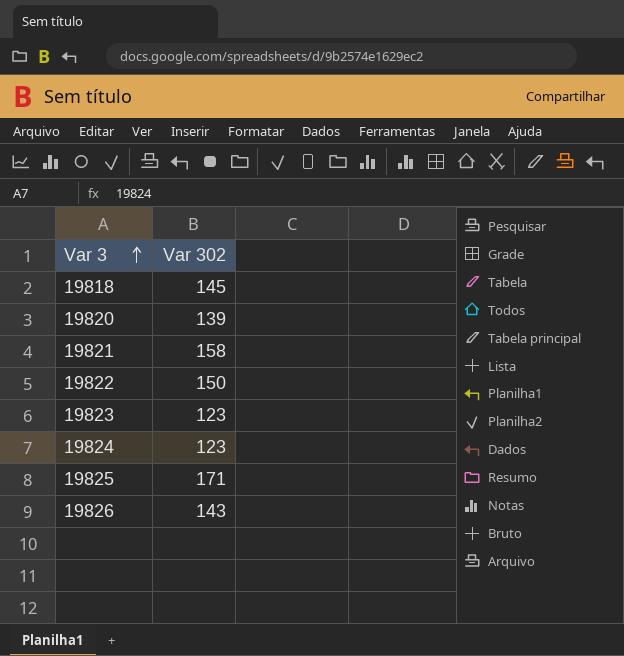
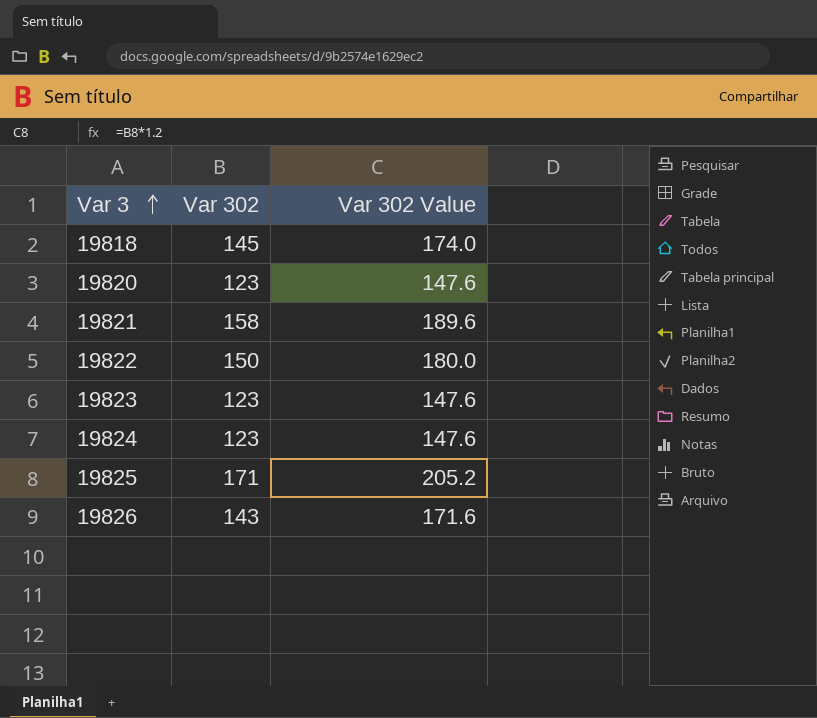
column Var 302 Value | formula: none -> [Var 302] * 1.2
19820 | Var 302: 139 -> 123

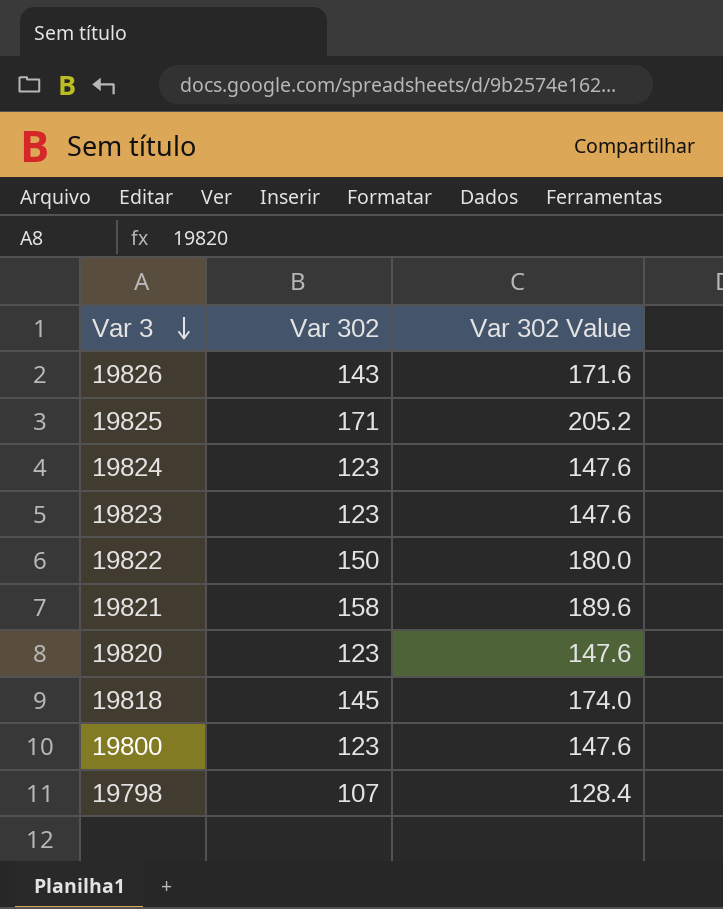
row order: Var 3 ascending -> Var 3 descending
row 19800: none -> 123 | 147.6
row 19798: none -> 107 | 128.4

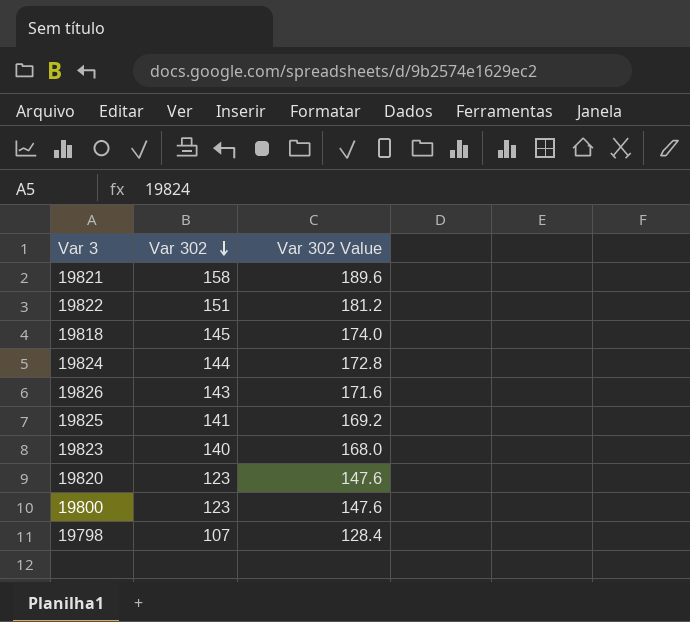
row order: Var 3 descending -> Var 302 descending
19822 | Var 302: 150 -> 151
19822 | Var 302 Value: 180.0 -> 181.2
19824 | Var 302: 123 -> 144
19824 | Var 302 Value: 147.6 -> 172.8
19825 | Var 302: 171 -> 141
19825 | Var 302 Value: 205.2 -> 169.2
19823 | Var 302: 123 -> 140
19823 | Var 302 Value: 147.6 -> 168.0

